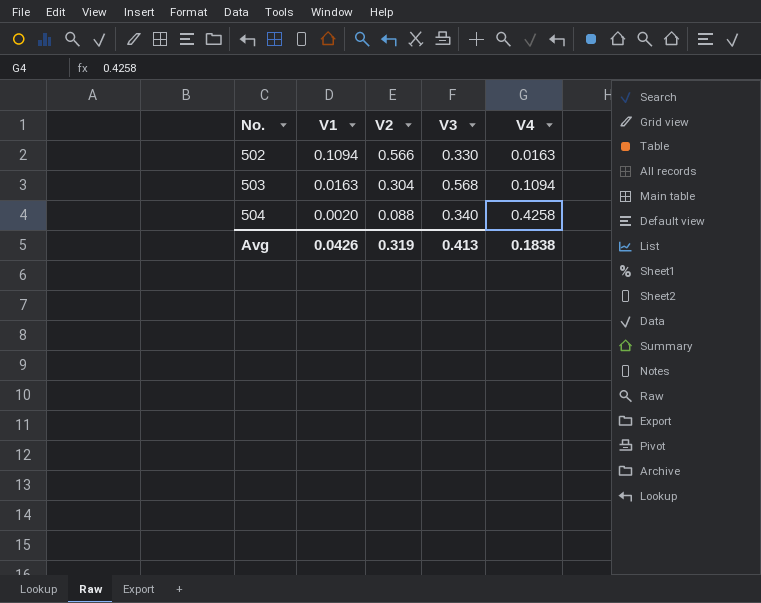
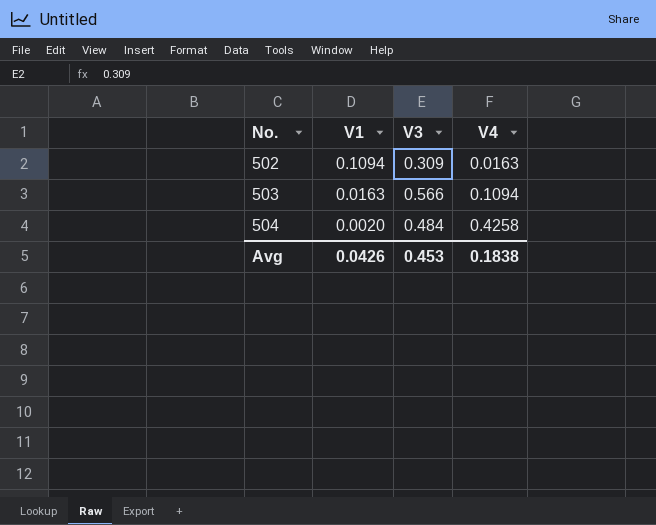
column V2 | position: 3 -> none
502 | V3: 0.330 -> 0.309
503 | V3: 0.568 -> 0.566
504 | V3: 0.340 -> 0.484
Avg | V3: 0.413 -> 0.453

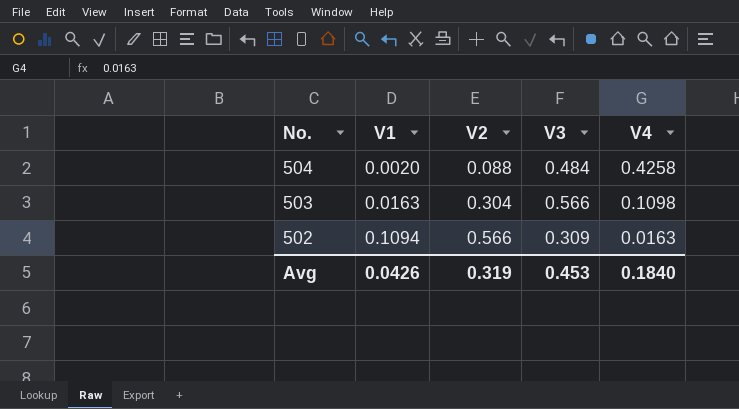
row order: No. ascending -> No. descending
column V2 | position: none -> 3
503 | V4: 0.1094 -> 0.1098
Avg | V4: 0.1838 -> 0.1840

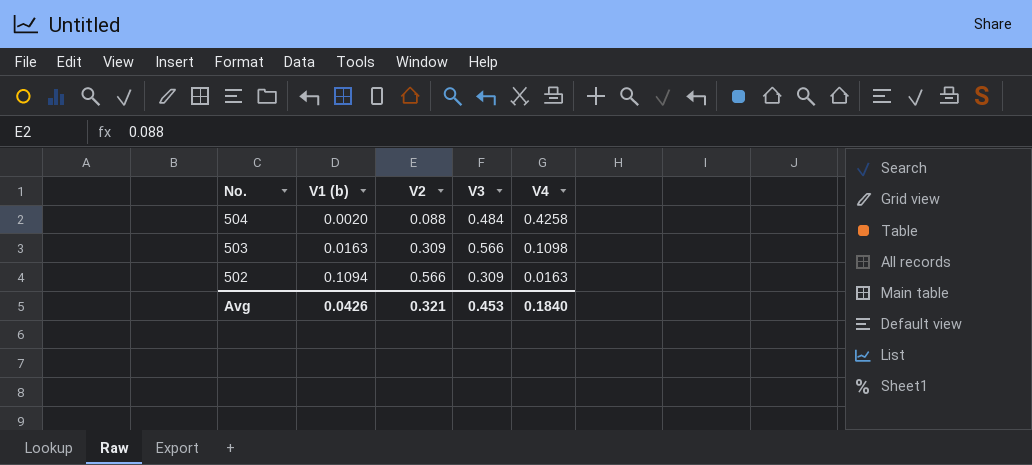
column name: V1 -> V1 (b)
503 | V2: 0.304 -> 0.309
Avg | V2: 0.319 -> 0.321

